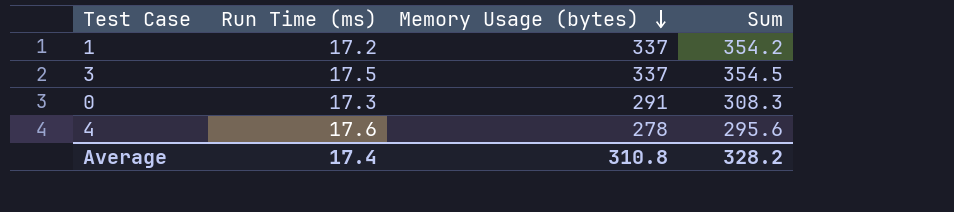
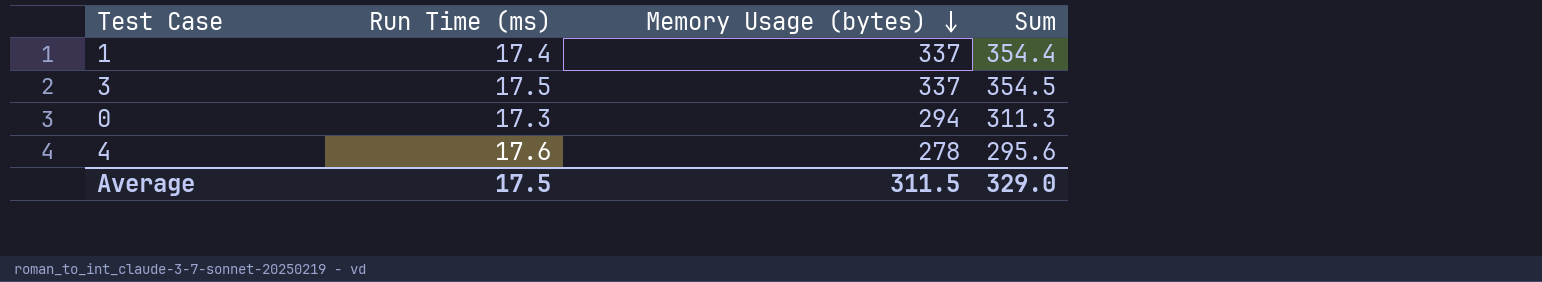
1 | Run Time (ms): 17.2 -> 17.4
1 | Sum: 354.2 -> 354.4
0 | Memory Usage (bytes): 291 -> 294
0 | Sum: 308.3 -> 311.3
Average | Run Time (ms): 17.4 -> 17.5
Average | Memory Usage (bytes): 310.8 -> 311.5
Average | Sum: 328.2 -> 329.0

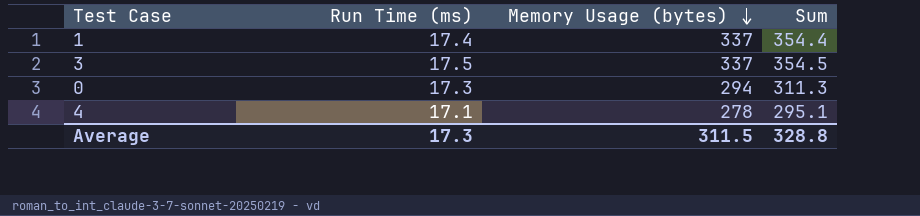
4 | Run Time (ms): 17.6 -> 17.1
4 | Sum: 295.6 -> 295.1
Average | Run Time (ms): 17.5 -> 17.3
Average | Sum: 329.0 -> 328.8

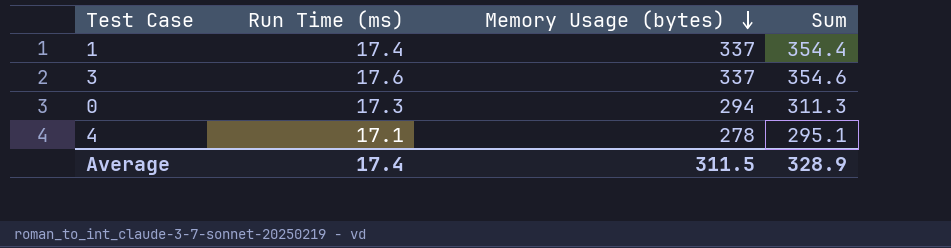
3 | Run Time (ms): 17.5 -> 17.6
3 | Sum: 354.5 -> 354.6
Average | Run Time (ms): 17.3 -> 17.4
Average | Sum: 328.8 -> 328.9

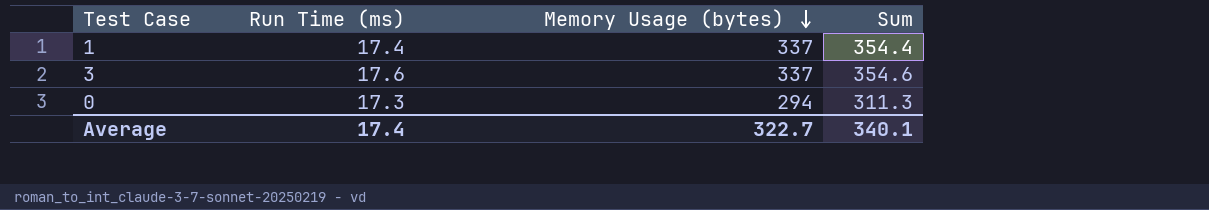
row 4: 17.1 | 278 | 295.1 -> none
Average | Memory Usage (bytes): 311.5 -> 322.7
Average | Sum: 328.9 -> 340.1

